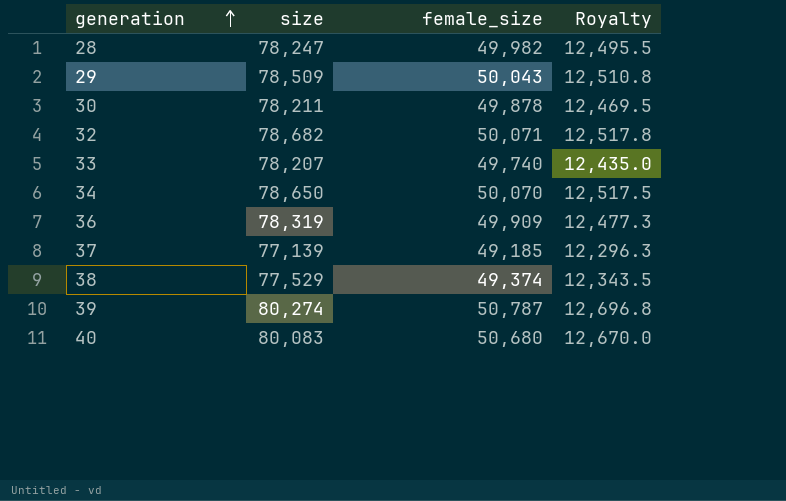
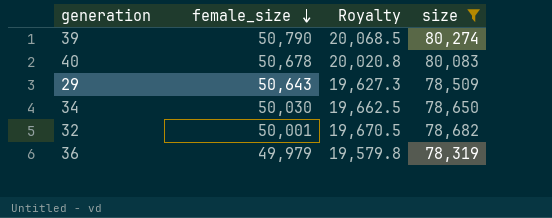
filter: none -> size >= 78,319
row order: generation ascending -> female_size descending
column Royalty | formula: [female_size] * 0.25 -> [size] * 0.25
column size | position: 2 -> 4
39 | female_size: 50,787 -> 50,790
40 | female_size: 50,680 -> 50,678
29 | female_size: 50,043 -> 50,643
34 | female_size: 50,070 -> 50,030
32 | female_size: 50,071 -> 50,001
36 | female_size: 49,909 -> 49,979

